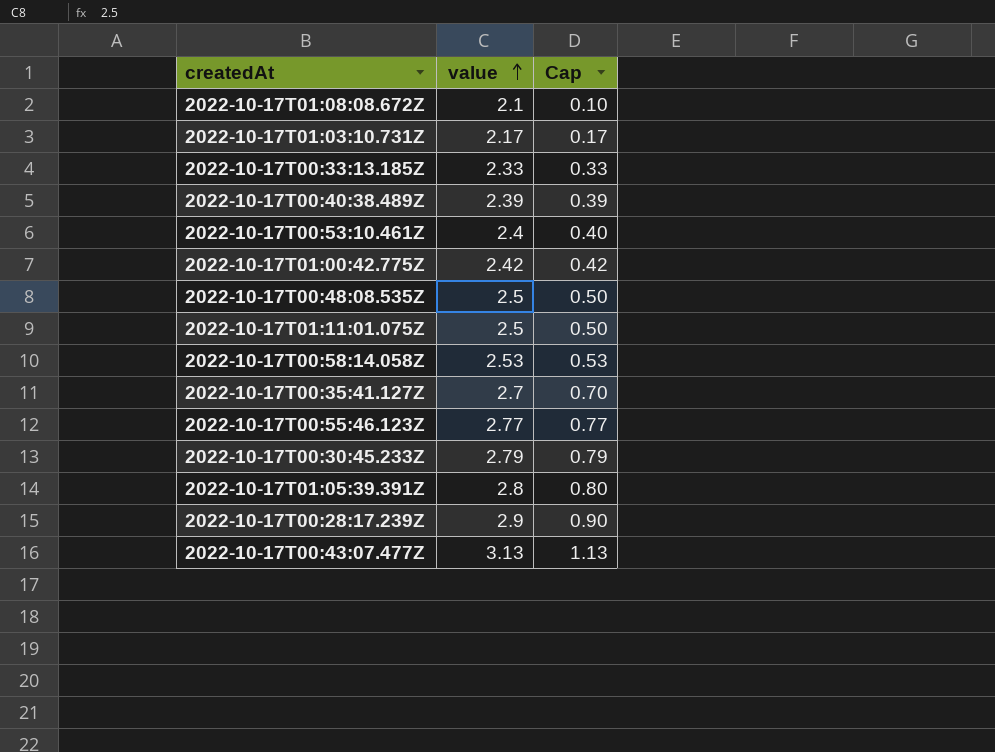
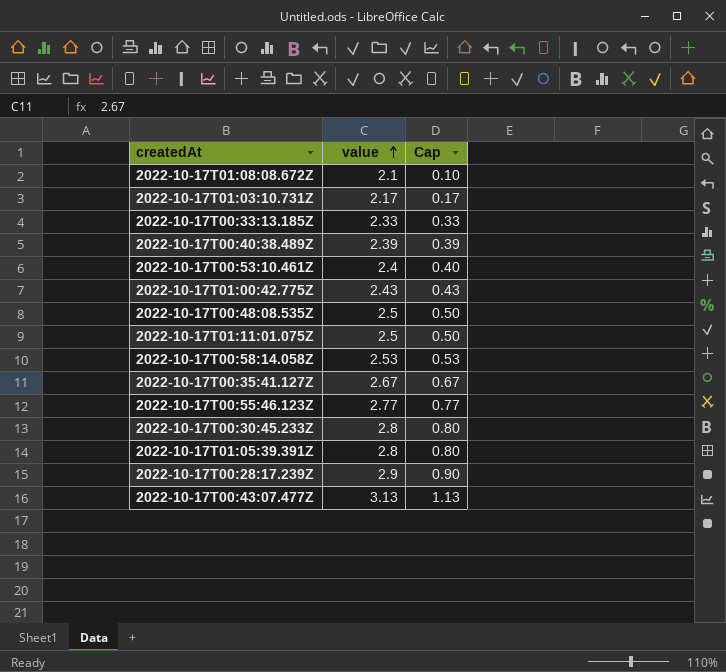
2022-10-17T01:00:42.775Z | value: 2.42 -> 2.43
2022-10-17T01:00:42.775Z | Cap: 0.42 -> 0.43
2022-10-17T00:35:41.127Z | value: 2.7 -> 2.67
2022-10-17T00:35:41.127Z | Cap: 0.70 -> 0.67
2022-10-17T00:30:45.233Z | value: 2.79 -> 2.8
2022-10-17T00:30:45.233Z | Cap: 0.79 -> 0.80

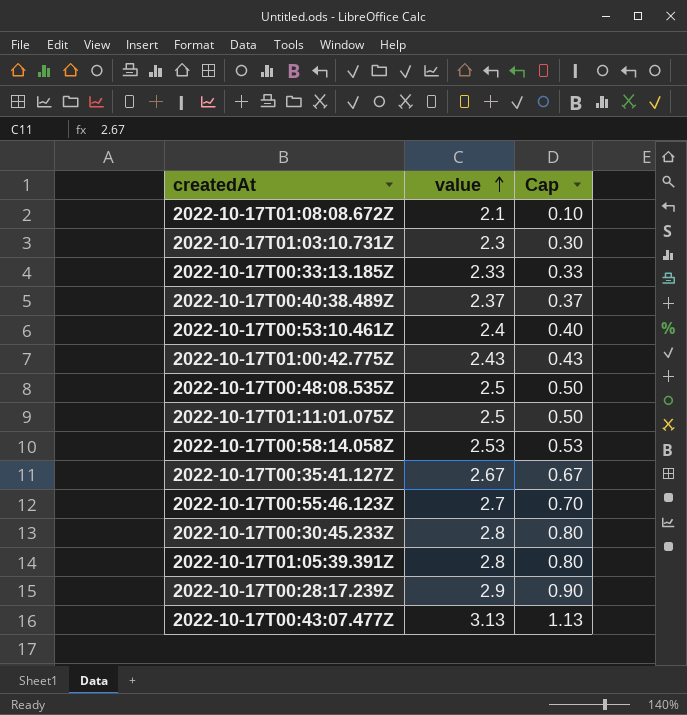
2022-10-17T01:03:10.731Z | value: 2.17 -> 2.3
2022-10-17T01:03:10.731Z | Cap: 0.17 -> 0.30
2022-10-17T00:40:38.489Z | value: 2.39 -> 2.37
2022-10-17T00:40:38.489Z | Cap: 0.39 -> 0.37
2022-10-17T00:55:46.123Z | value: 2.77 -> 2.7
2022-10-17T00:55:46.123Z | Cap: 0.77 -> 0.70

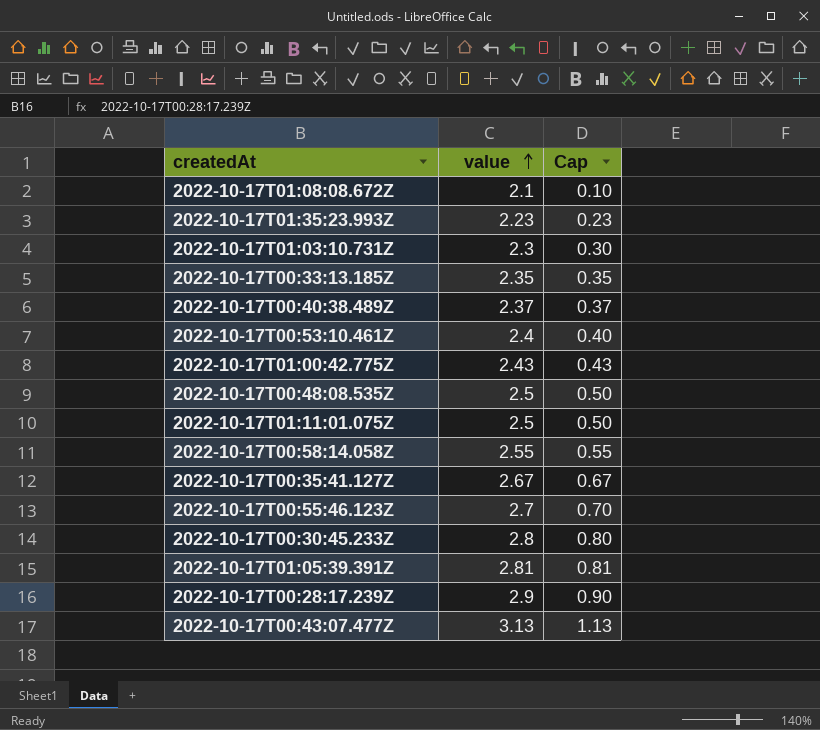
row 2022-10-17T01:35:23.993Z: none -> 2.23 | 0.23
2022-10-17T00:33:13.185Z | value: 2.33 -> 2.35
2022-10-17T00:33:13.185Z | Cap: 0.33 -> 0.35
2022-10-17T00:58:14.058Z | value: 2.53 -> 2.55
2022-10-17T00:58:14.058Z | Cap: 0.53 -> 0.55
2022-10-17T01:05:39.391Z | value: 2.8 -> 2.81
2022-10-17T01:05:39.391Z | Cap: 0.80 -> 0.81

